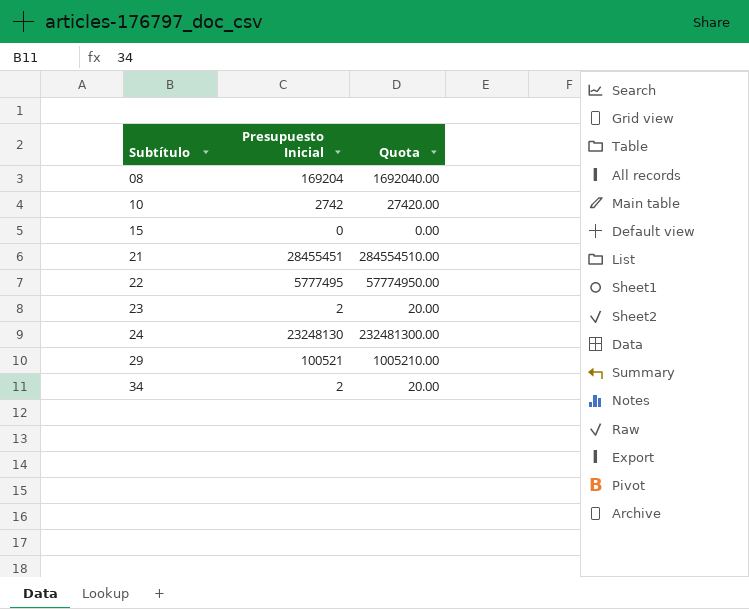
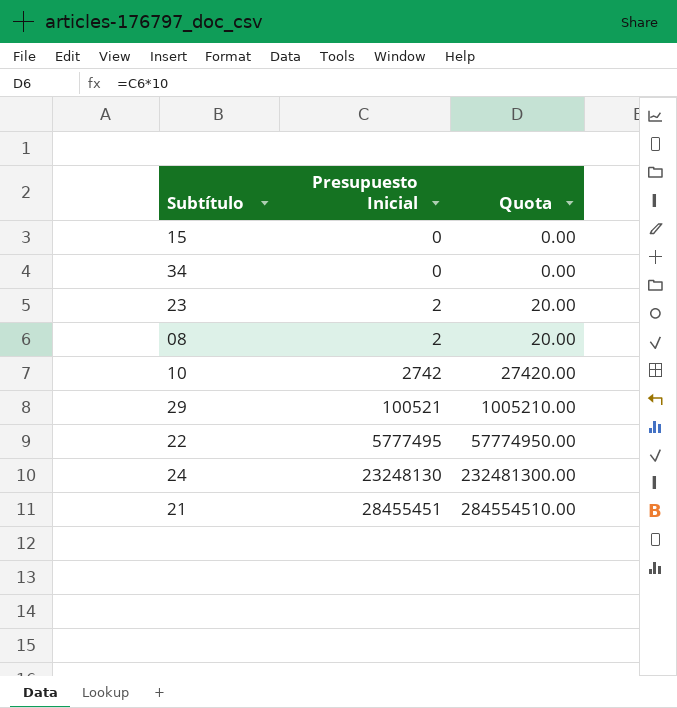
row order: Subtítulo ascending -> Presupuesto Inicial ascending
34 | Presupuesto Inicial: 2 -> 0
34 | Quota: 20.00 -> 0.00
08 | Presupuesto Inicial: 169204 -> 2
08 | Quota: 1692040.00 -> 20.00

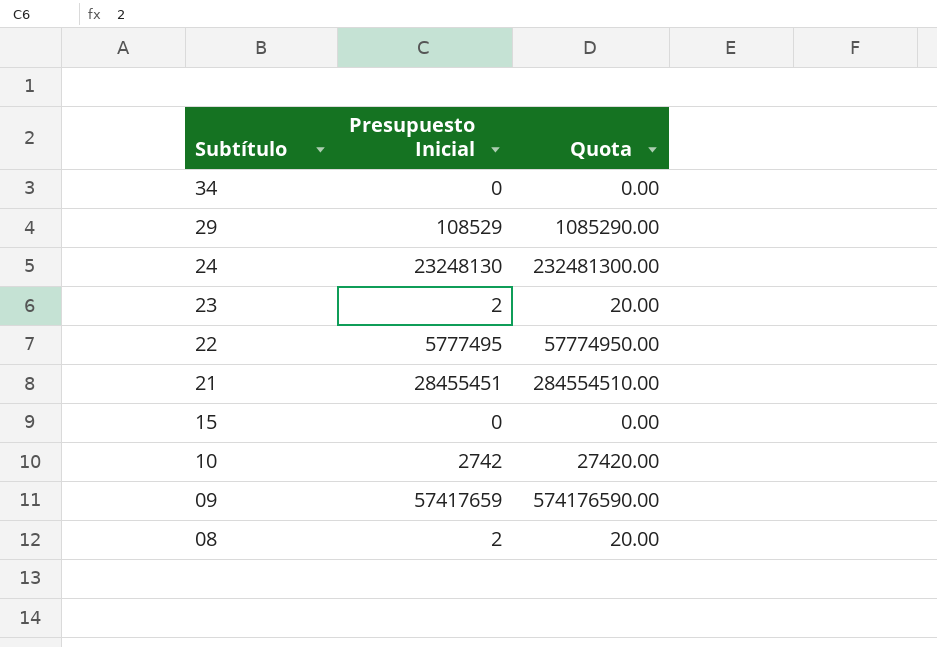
row order: Presupuesto Inicial ascending -> Subtítulo descending
29 | Presupuesto Inicial: 100521 -> 108529
29 | Quota: 1005210.00 -> 1085290.00
row 09: none -> 57417659 | 574176590.00

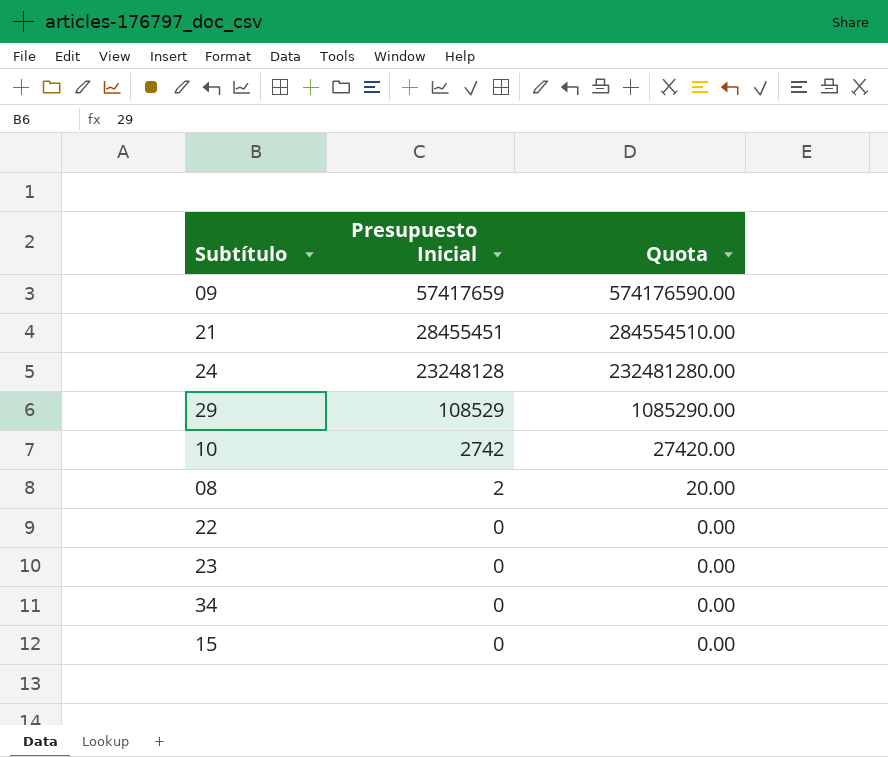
row order: Subtítulo descending -> Presupuesto Inicial descending
24 | Presupuesto Inicial: 23248130 -> 23248128
24 | Quota: 232481300.00 -> 232481280.00
22 | Presupuesto Inicial: 5777495 -> 0
22 | Quota: 57774950.00 -> 0.00
23 | Presupuesto Inicial: 2 -> 0
23 | Quota: 20.00 -> 0.00

